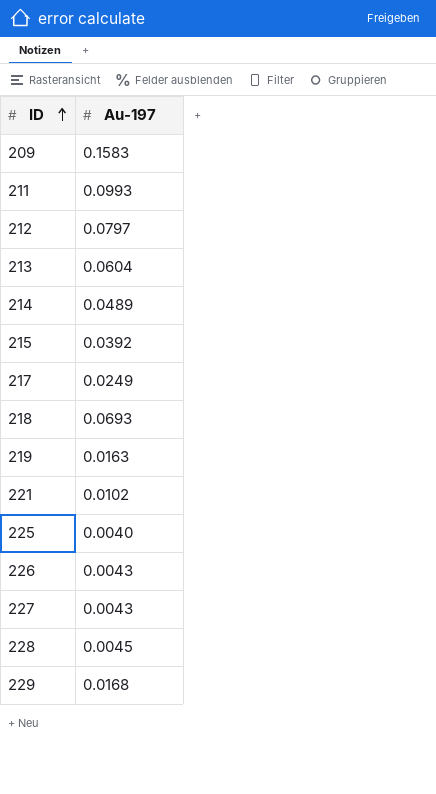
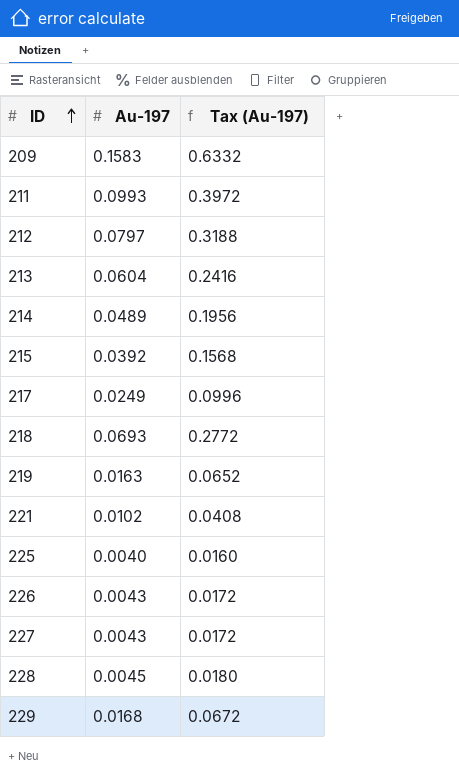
column Tax (Au-197) | formula: none -> [Au-197] * 4

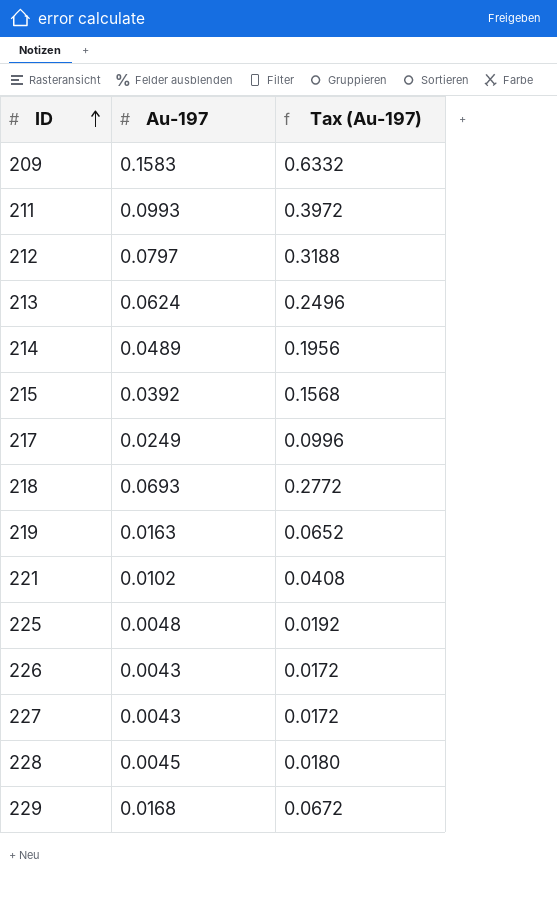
213 | Au-197: 0.0604 -> 0.0624
213 | Tax (Au-197): 0.2416 -> 0.2496
225 | Au-197: 0.0040 -> 0.0048
225 | Tax (Au-197): 0.0160 -> 0.0192

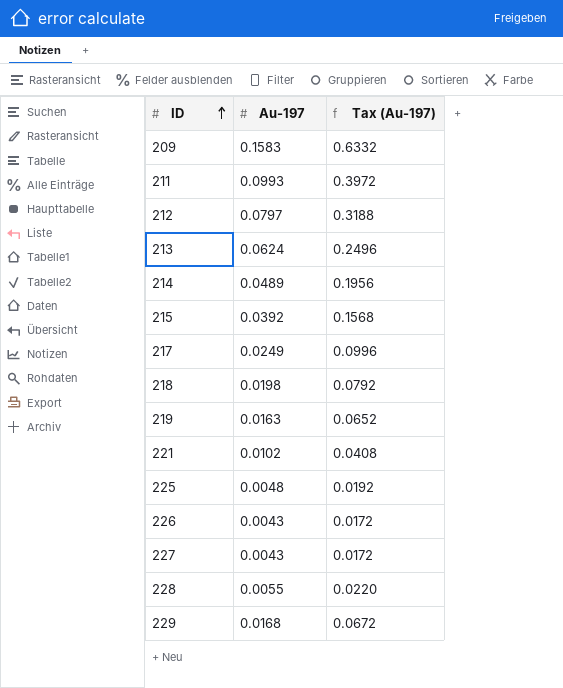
218 | Au-197: 0.0693 -> 0.0198
218 | Tax (Au-197): 0.2772 -> 0.0792
228 | Au-197: 0.0045 -> 0.0055
228 | Tax (Au-197): 0.0180 -> 0.0220

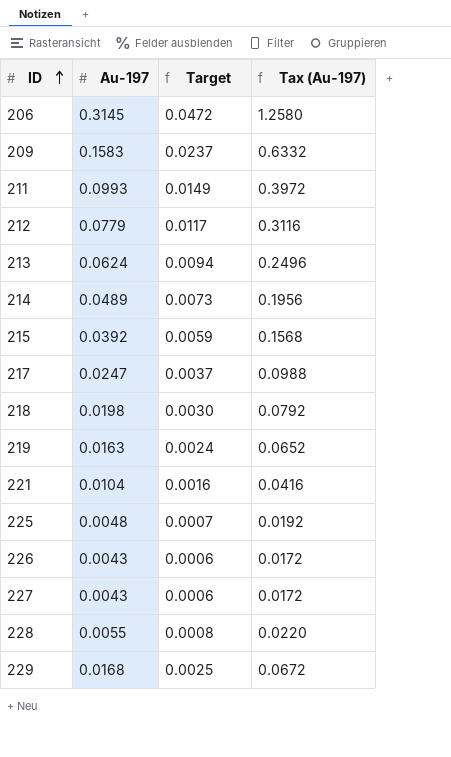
column Target | formula: none -> [Au-197] * 0.15
row 206: none -> 0.3145 | 0.0472 | 1.2580
212 | Au-197: 0.0797 -> 0.0779
212 | Tax (Au-197): 0.3188 -> 0.3116
217 | Au-197: 0.0249 -> 0.0247
217 | Tax (Au-197): 0.0996 -> 0.0988
221 | Au-197: 0.0102 -> 0.0104
221 | Tax (Au-197): 0.0408 -> 0.0416

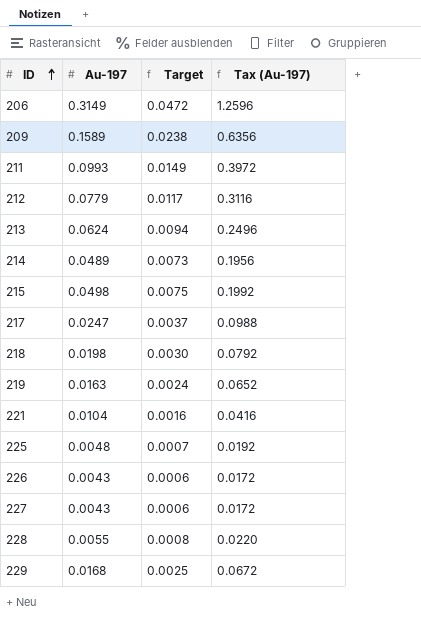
206 | Au-197: 0.3145 -> 0.3149
206 | Tax (Au-197): 1.2580 -> 1.2596
209 | Au-197: 0.1583 -> 0.1589
209 | Target: 0.0237 -> 0.0238
209 | Tax (Au-197): 0.6332 -> 0.6356
215 | Au-197: 0.0392 -> 0.0498
215 | Target: 0.0059 -> 0.0075
215 | Tax (Au-197): 0.1568 -> 0.1992

